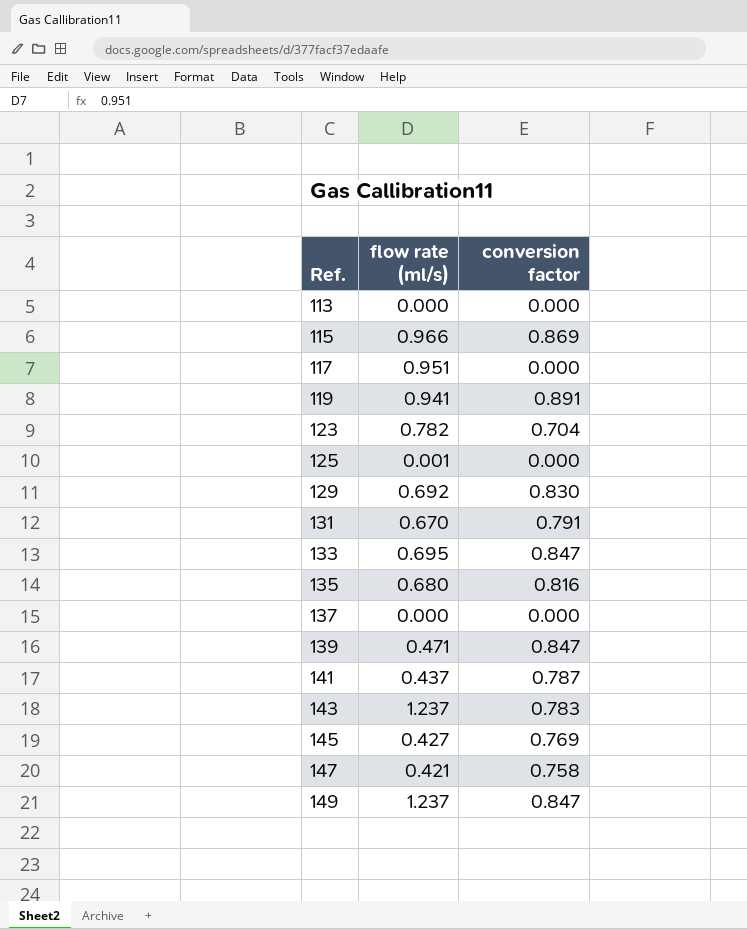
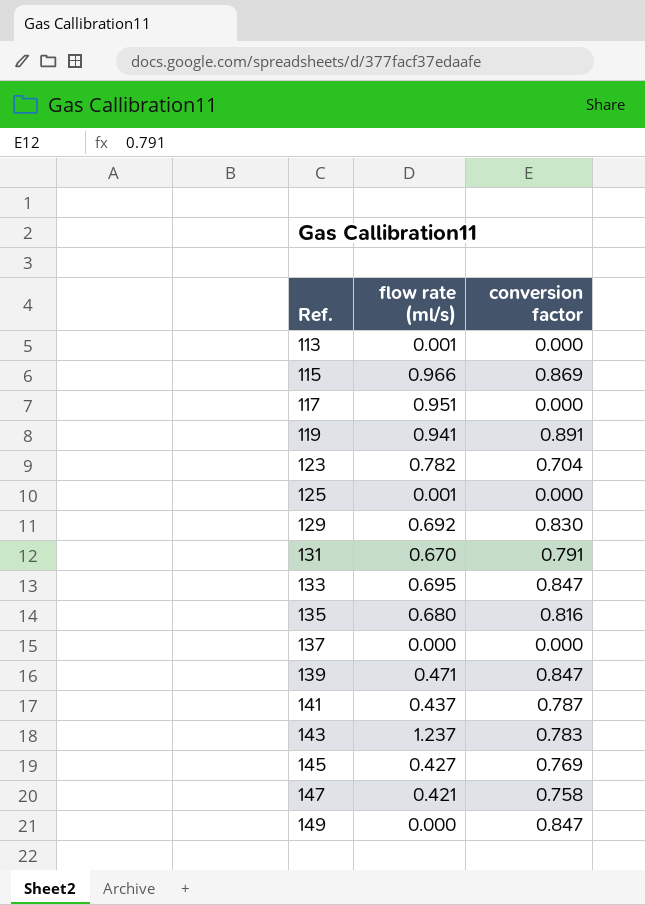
113 | flow rate (ml/s): 0.000 -> 0.001
149 | flow rate (ml/s): 1.237 -> 0.000

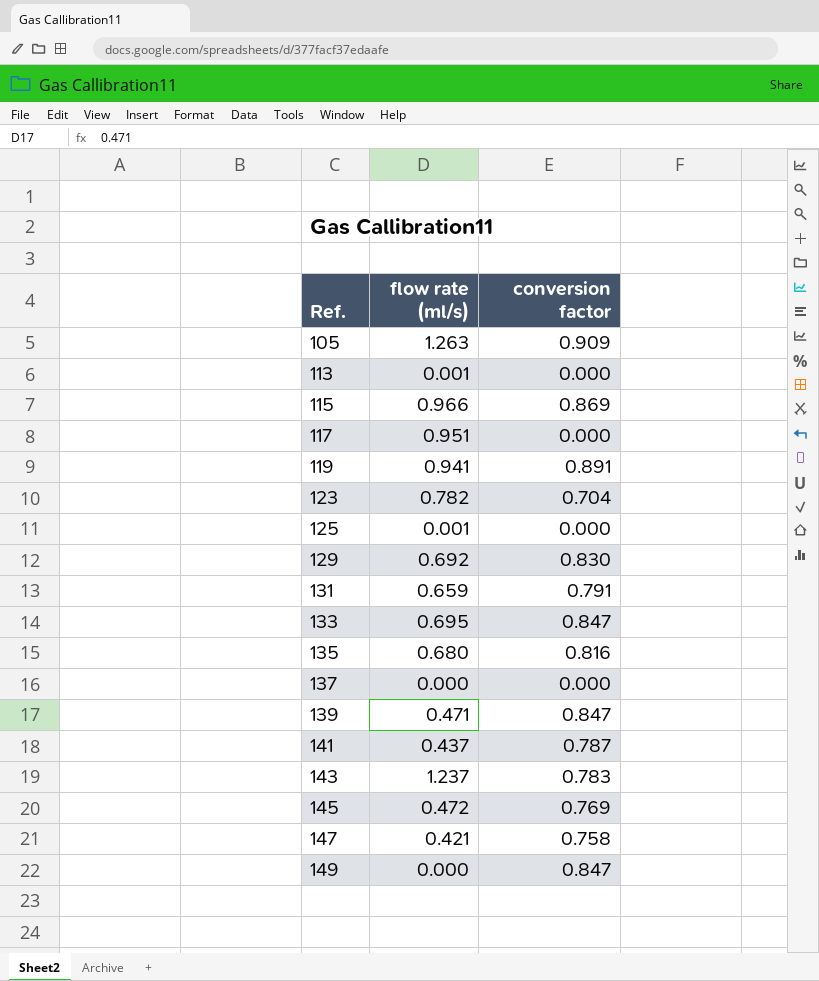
row 105: none -> 1.263 | 0.909
131 | flow rate (ml/s): 0.670 -> 0.659
145 | flow rate (ml/s): 0.427 -> 0.472

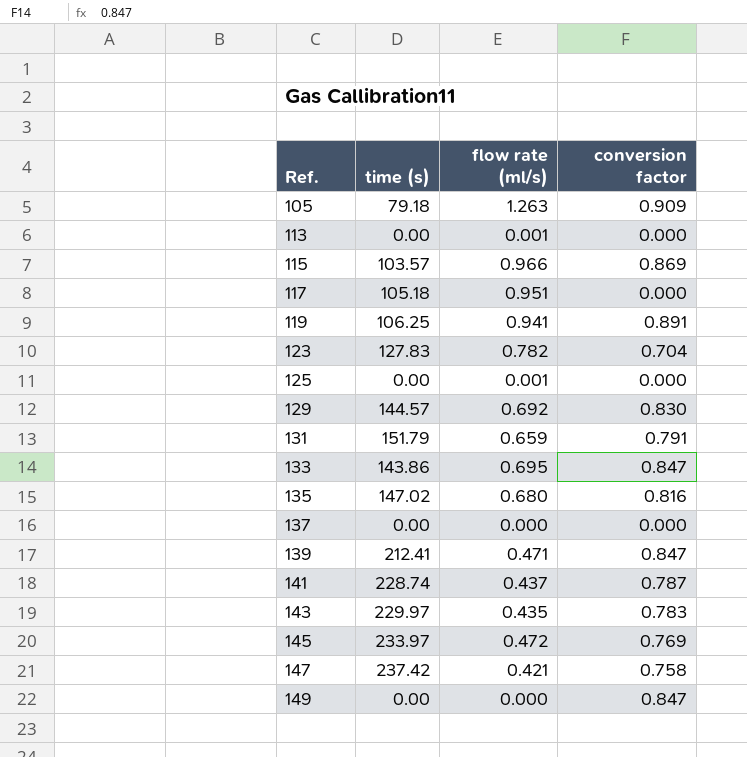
column time (s) | position: none -> 2
143 | flow rate (ml/s): 1.237 -> 0.435

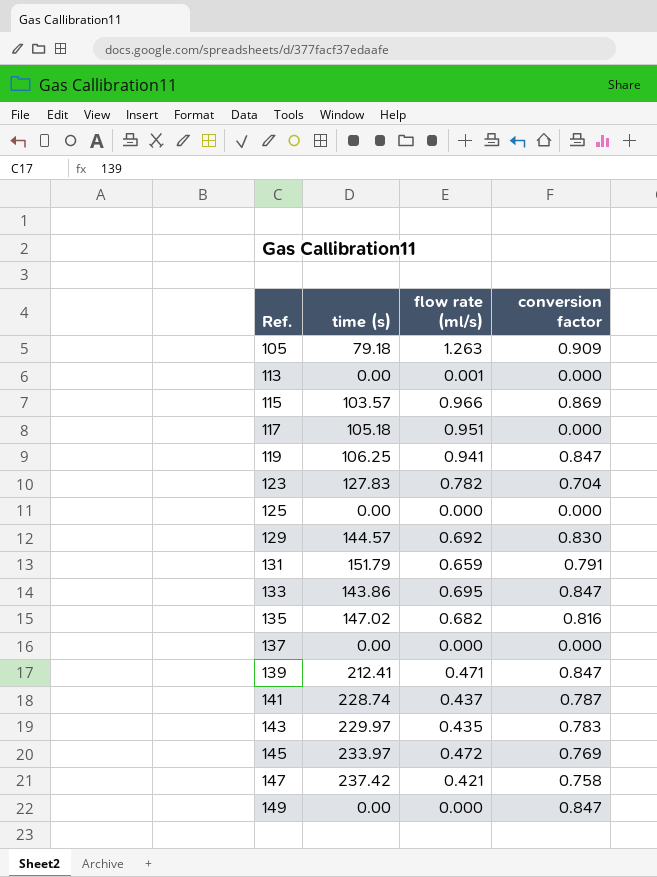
119 | conversion factor: 0.891 -> 0.847
125 | flow rate (ml/s): 0.001 -> 0.000
135 | flow rate (ml/s): 0.680 -> 0.682

